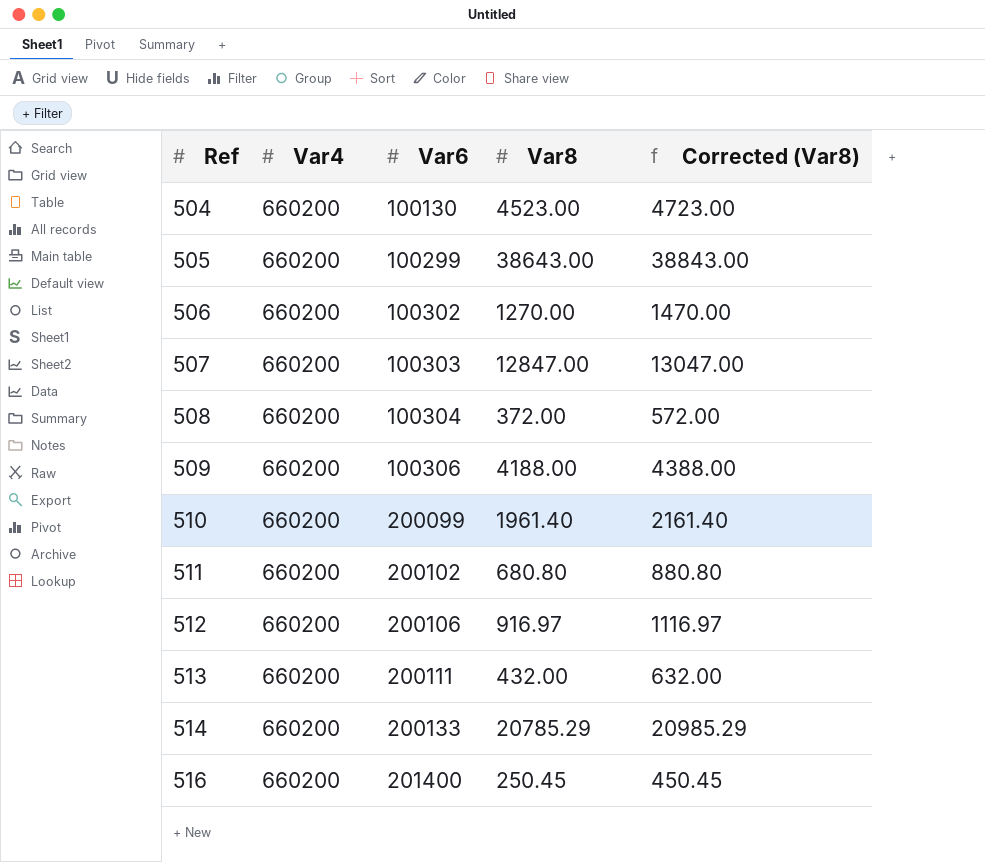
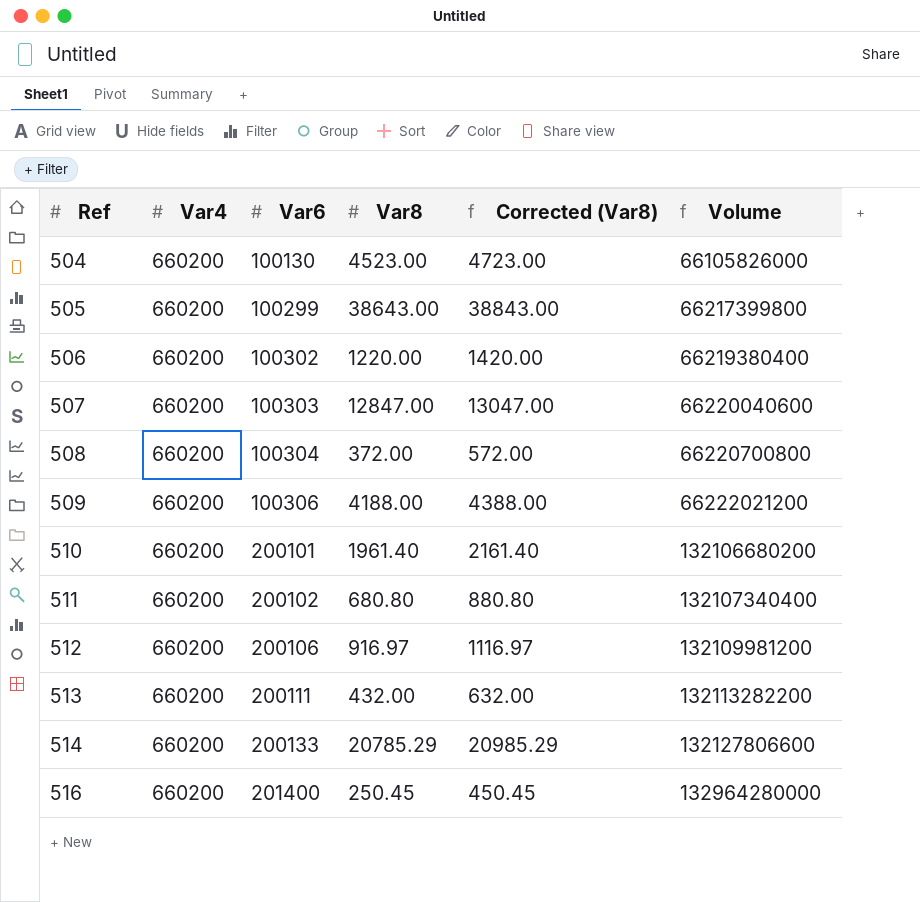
column Volume | formula: none -> [Var4] * [Var6]
506 | Var8: 1270.00 -> 1220.00
506 | Corrected (Var8): 1470.00 -> 1420.00
510 | Var6: 200099 -> 200101

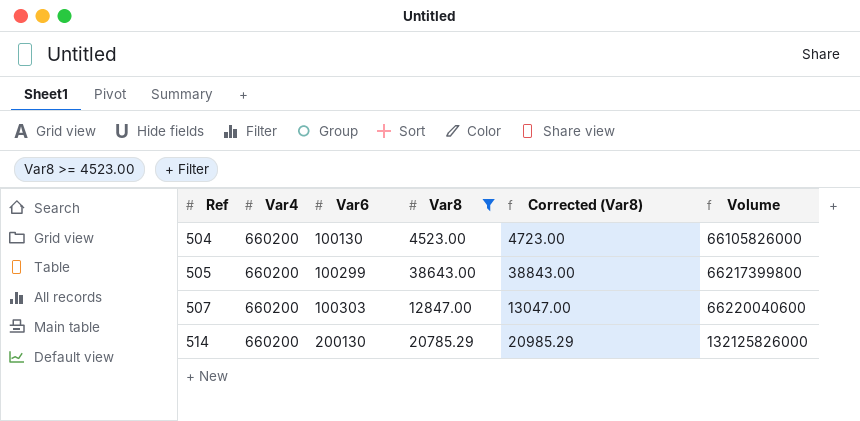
filter: none -> Var8 >= 4523.00
514 | Var6: 200133 -> 200130
514 | Volume: 132127806600 -> 132125826000

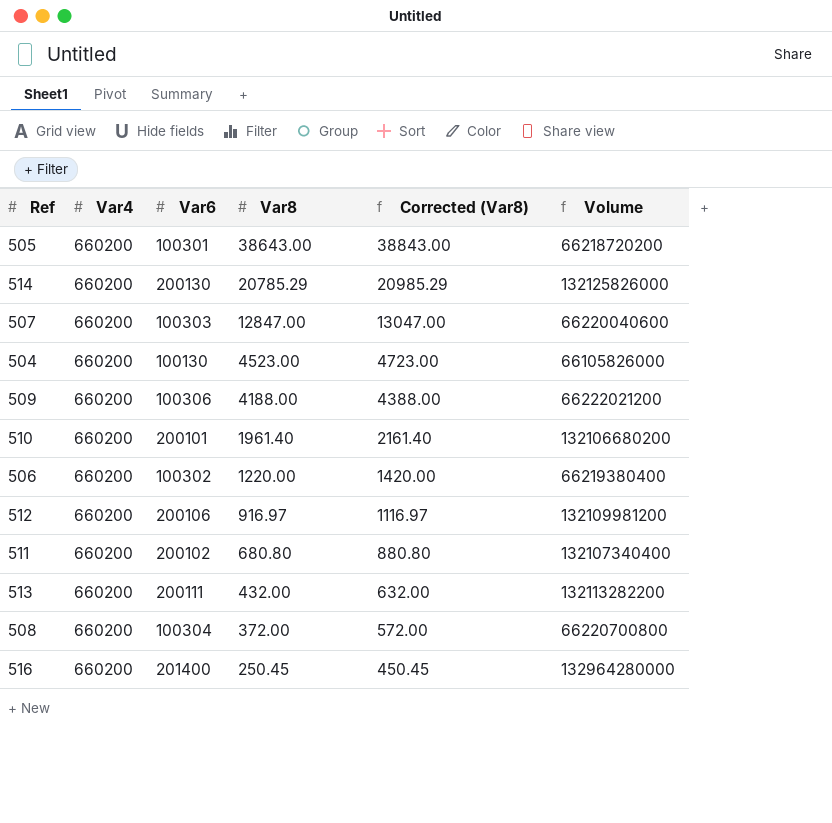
filter: Var8 >= 4523.00 -> none
row order: Ref ascending -> Var8 descending
505 | Var6: 100299 -> 100301
505 | Volume: 66217399800 -> 66218720200

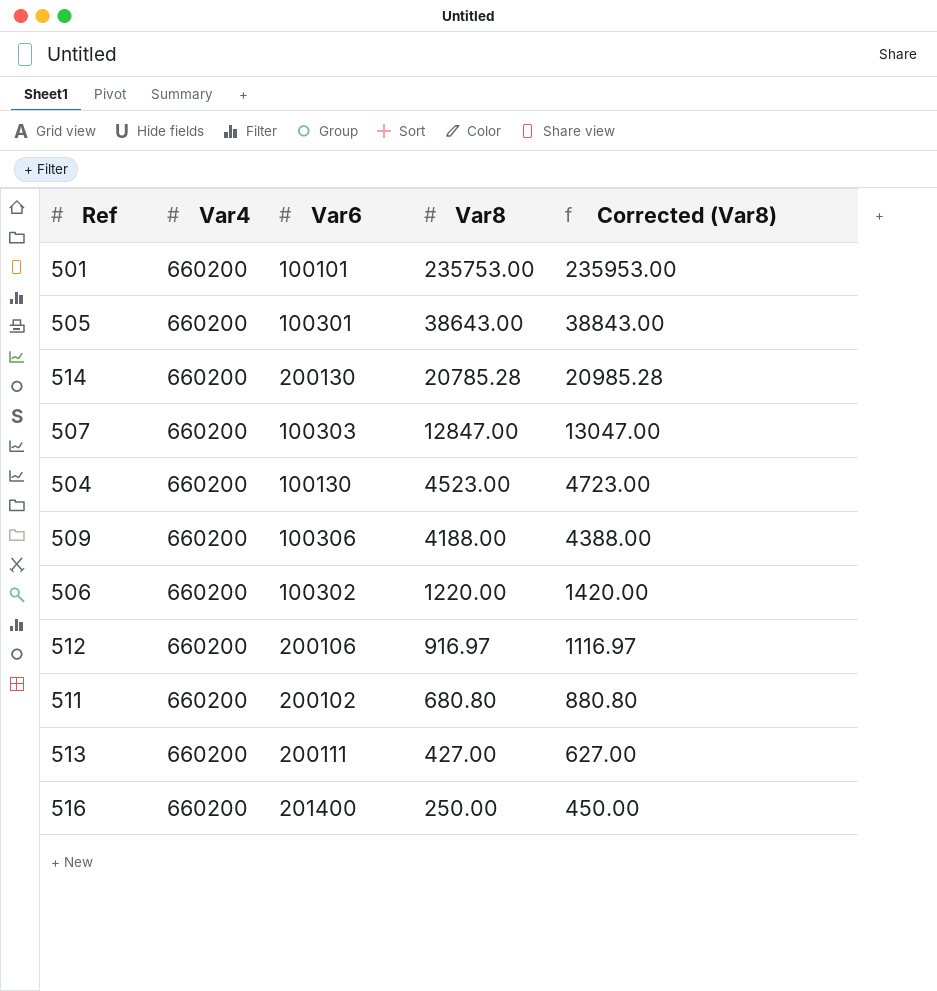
column Volume | formula: [Var4] * [Var6] -> none
row 510: 660200 | 200101 | 1961.40 | 2161.40 | 132106680200 -> none
row 508: 660200 | 100304 | 372.00 | 572.00 | 66220700800 -> none
row 501: none -> 660200 | 100101 | 235753.00 | 235953.00
514 | Var8: 20785.29 -> 20785.28
514 | Corrected (Var8): 20985.29 -> 20985.28
513 | Var8: 432.00 -> 427.00
513 | Corrected (Var8): 632.00 -> 627.00
516 | Var8: 250.45 -> 250.00
516 | Corrected (Var8): 450.45 -> 450.00

